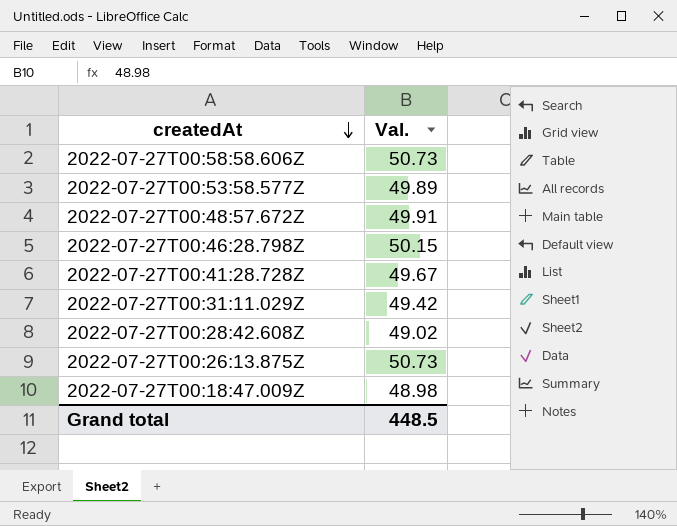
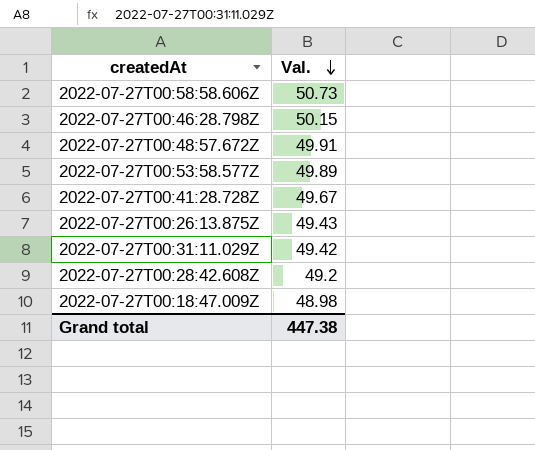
row order: createdAt descending -> Val. descending
2022-07-27T00:26:13.875Z | Val.: 50.73 -> 49.43
2022-07-27T00:28:42.608Z | Val.: 49.02 -> 49.2
Grand total | Val.: 448.5 -> 447.38

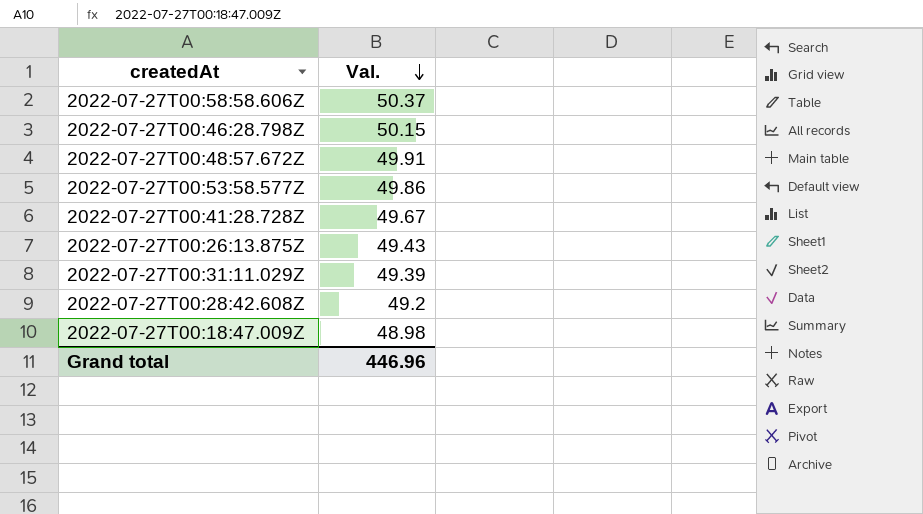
2022-07-27T00:58:58.606Z | Val.: 50.73 -> 50.37
2022-07-27T00:53:58.577Z | Val.: 49.89 -> 49.86
2022-07-27T00:31:11.029Z | Val.: 49.42 -> 49.39
Grand total | Val.: 447.38 -> 446.96

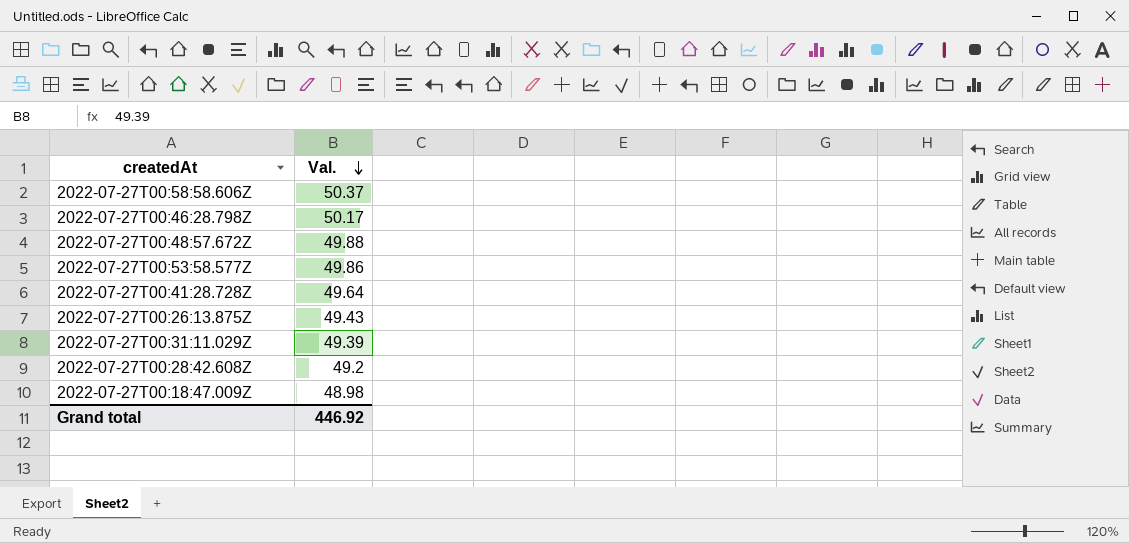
2022-07-27T00:46:28.798Z | Val.: 50.15 -> 50.17
2022-07-27T00:48:57.672Z | Val.: 49.91 -> 49.88
2022-07-27T00:41:28.728Z | Val.: 49.67 -> 49.64
Grand total | Val.: 446.96 -> 446.92

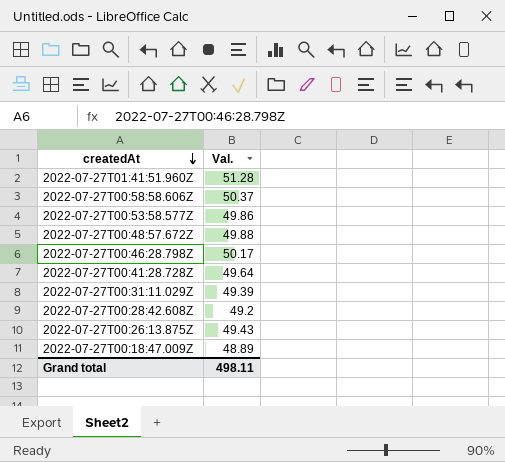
row order: Val. descending -> createdAt descending
row 2022-07-27T01:41:51.960Z: none -> 51.28
2022-07-27T00:18:47.009Z | Val.: 48.98 -> 48.89
Grand total | Val.: 446.92 -> 498.11

